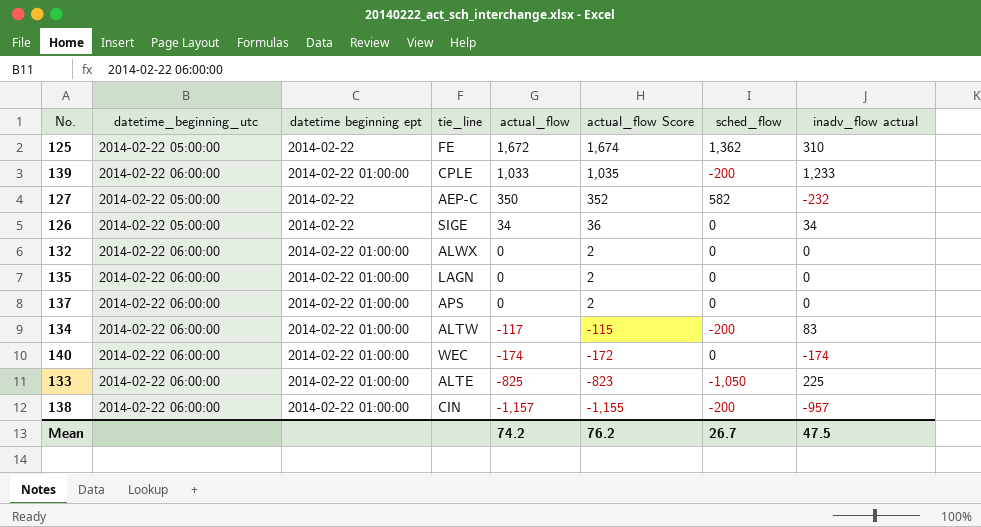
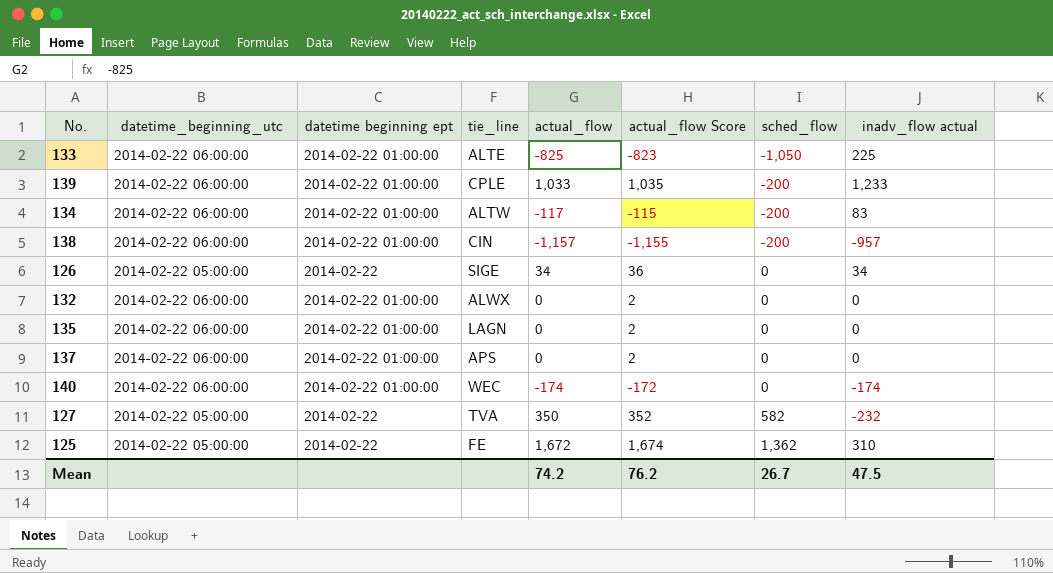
row order: actual_flow descending -> sched_flow ascending
127 | tie_line: AEP-C -> TVA

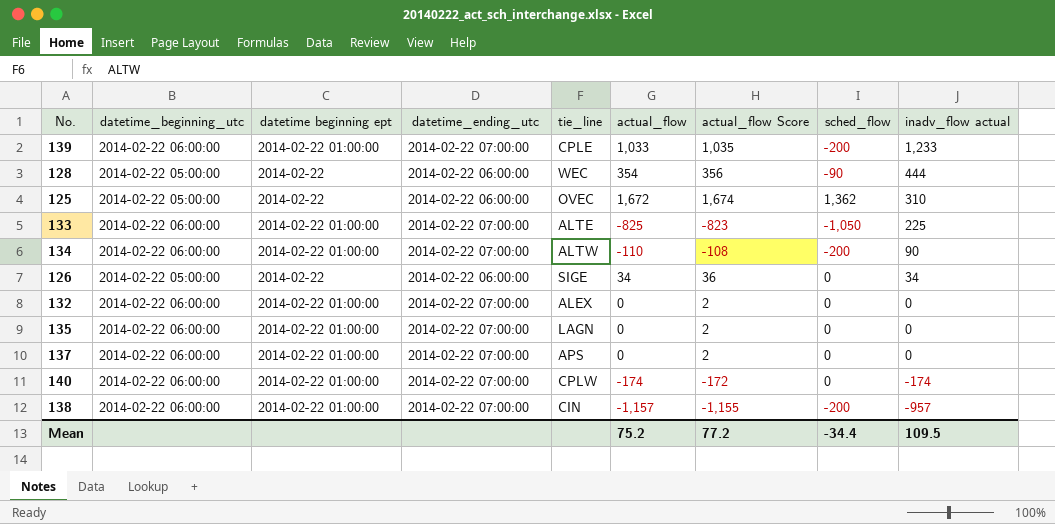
row order: sched_flow ascending -> inadv_flow actual descending
column datetime_ending_utc | position: none -> 4
row 127: 2014-02-22 05:00:00 | 2014-02-22 | TVA | 350 | 352 | 582 | -232 -> none
row 128: none -> 2014-02-22 05:00:00 | 2014-02-22 | 2014-02-22 06:00:00 | WEC | 354 | 356 | -90 | 444
125 | tie_line: FE -> OVEC
134 | actual_flow: -117 -> -110
134 | actual_flow Score: -115 -> -108
134 | inadv_flow actual: 83 -> 90
132 | tie_line: ALWX -> ALEX
140 | tie_line: WEC -> CPLW
Mean | actual_flow: 74.2 -> 75.2
Mean | actual_flow Score: 76.2 -> 77.2
Mean | sched_flow: 26.7 -> -34.4
Mean | inadv_flow actual: 47.5 -> 109.5

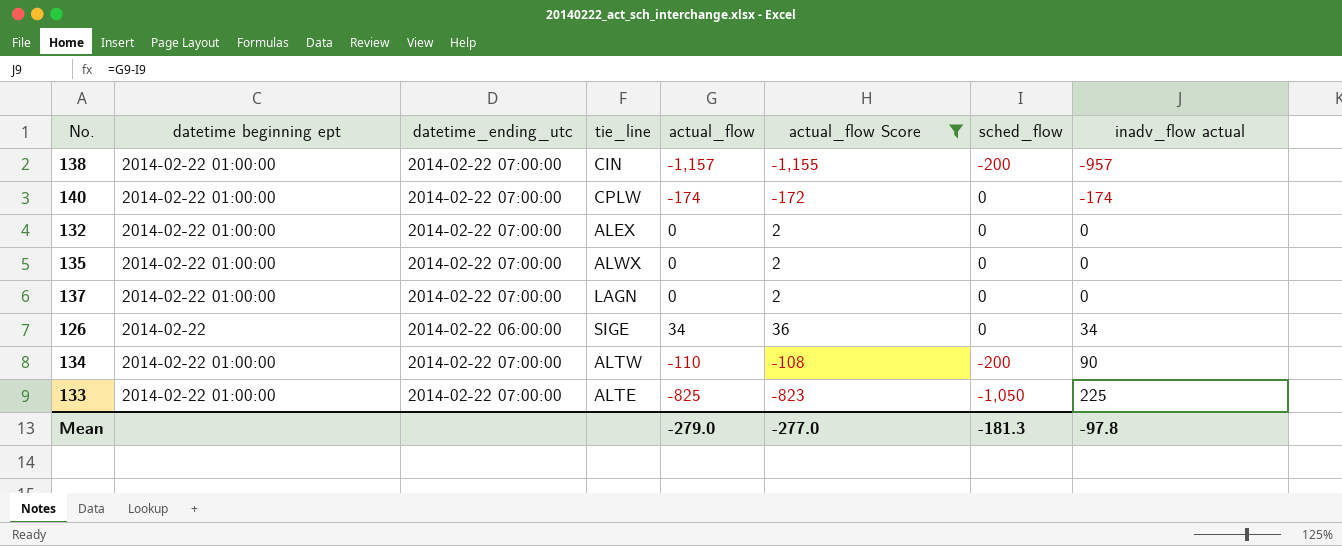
filter: none -> actual_flow Score <= 36
row order: inadv_flow actual descending -> inadv_flow actual ascending
column datetime_beginning_utc | position: 2 -> none
135 | tie_line: LAGN -> ALWX
137 | tie_line: APS -> LAGN
Mean | actual_flow: 75.2 -> -279.0
Mean | actual_flow Score: 77.2 -> -277.0
Mean | sched_flow: -34.4 -> -181.3
Mean | inadv_flow actual: 109.5 -> -97.8

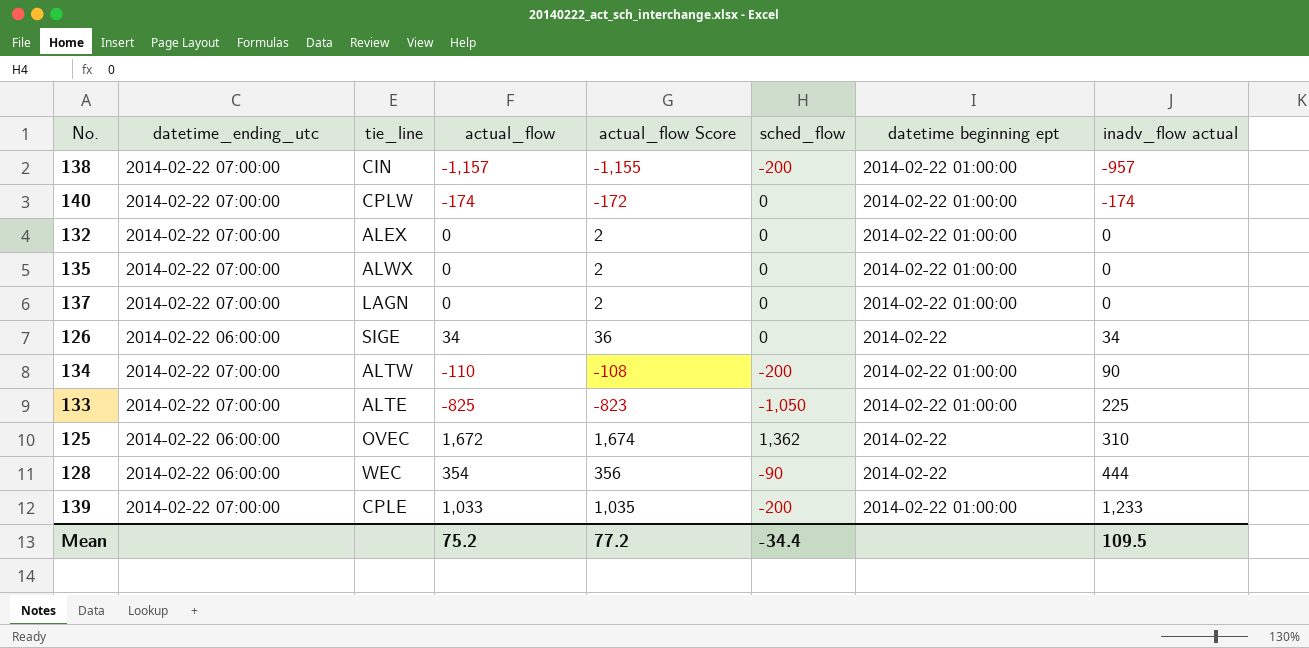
filter: actual_flow Score <= 36 -> none
column datetime beginning ept | position: 2 -> 7
Mean | actual_flow: -279.0 -> 75.2
Mean | actual_flow Score: -277.0 -> 77.2
Mean | sched_flow: -181.3 -> -34.4
Mean | inadv_flow actual: -97.8 -> 109.5

